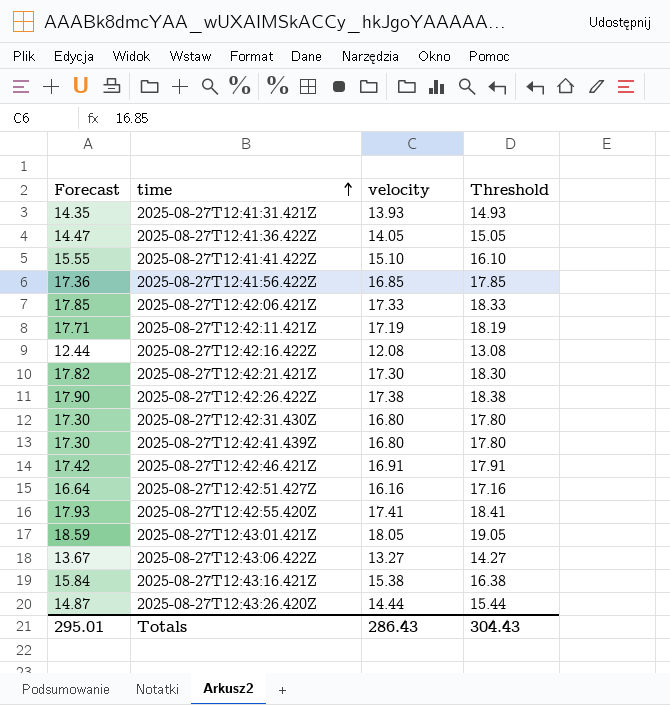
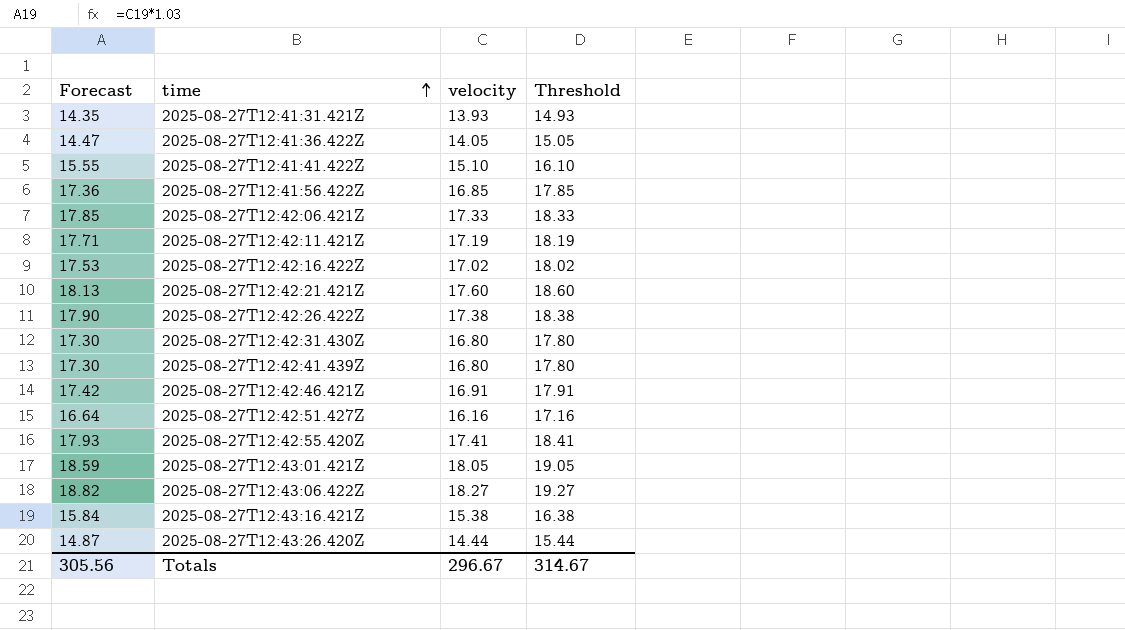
2025-08-27T12:42:16.422Z | Forecast: 12.44 -> 17.53
2025-08-27T12:42:16.422Z | velocity: 12.08 -> 17.02
2025-08-27T12:42:16.422Z | Threshold: 13.08 -> 18.02
2025-08-27T12:42:21.421Z | Forecast: 17.82 -> 18.13
2025-08-27T12:42:21.421Z | velocity: 17.30 -> 17.60
2025-08-27T12:42:21.421Z | Threshold: 18.30 -> 18.60
2025-08-27T12:43:06.422Z | Forecast: 13.67 -> 18.82
2025-08-27T12:43:06.422Z | velocity: 13.27 -> 18.27
2025-08-27T12:43:06.422Z | Threshold: 14.27 -> 19.27
Totals | Forecast: 295.01 -> 305.56
Totals | velocity: 286.43 -> 296.67
Totals | Threshold: 304.43 -> 314.67

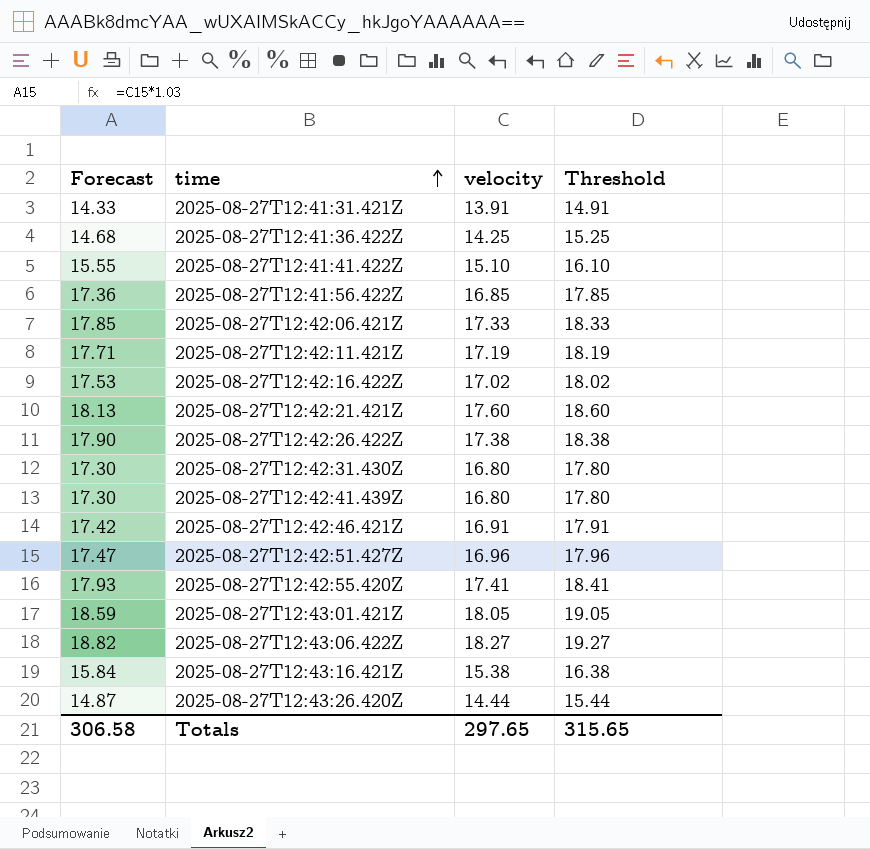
2025-08-27T12:41:31.421Z | Forecast: 14.35 -> 14.33
2025-08-27T12:41:31.421Z | velocity: 13.93 -> 13.91
2025-08-27T12:41:31.421Z | Threshold: 14.93 -> 14.91
2025-08-27T12:41:36.422Z | Forecast: 14.47 -> 14.68
2025-08-27T12:41:36.422Z | velocity: 14.05 -> 14.25
2025-08-27T12:41:36.422Z | Threshold: 15.05 -> 15.25
2025-08-27T12:42:51.427Z | Forecast: 16.64 -> 17.47
2025-08-27T12:42:51.427Z | velocity: 16.16 -> 16.96
2025-08-27T12:42:51.427Z | Threshold: 17.16 -> 17.96
Totals | Forecast: 305.56 -> 306.58
Totals | velocity: 296.67 -> 297.65
Totals | Threshold: 314.67 -> 315.65

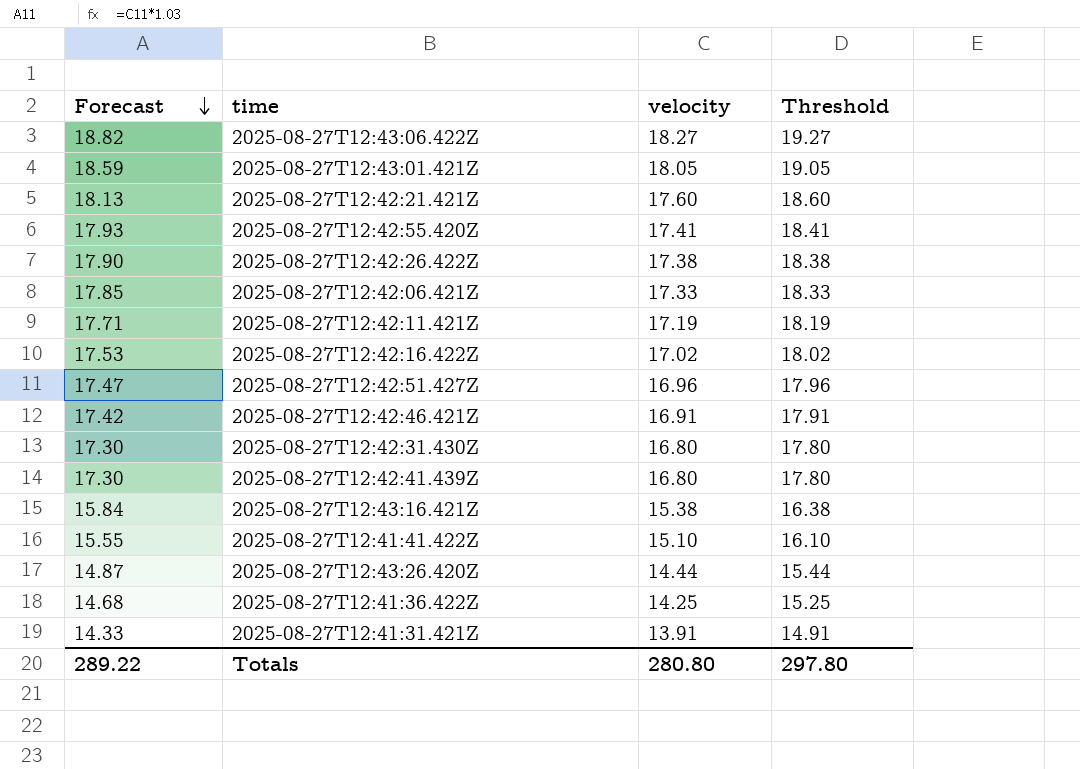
row order: time ascending -> Forecast descending
row 2025-08-27T12:41:56.422Z: 17.36 | 16.85 | 17.85 -> none
Totals | Forecast: 306.58 -> 289.22
Totals | velocity: 297.65 -> 280.80
Totals | Threshold: 315.65 -> 297.80

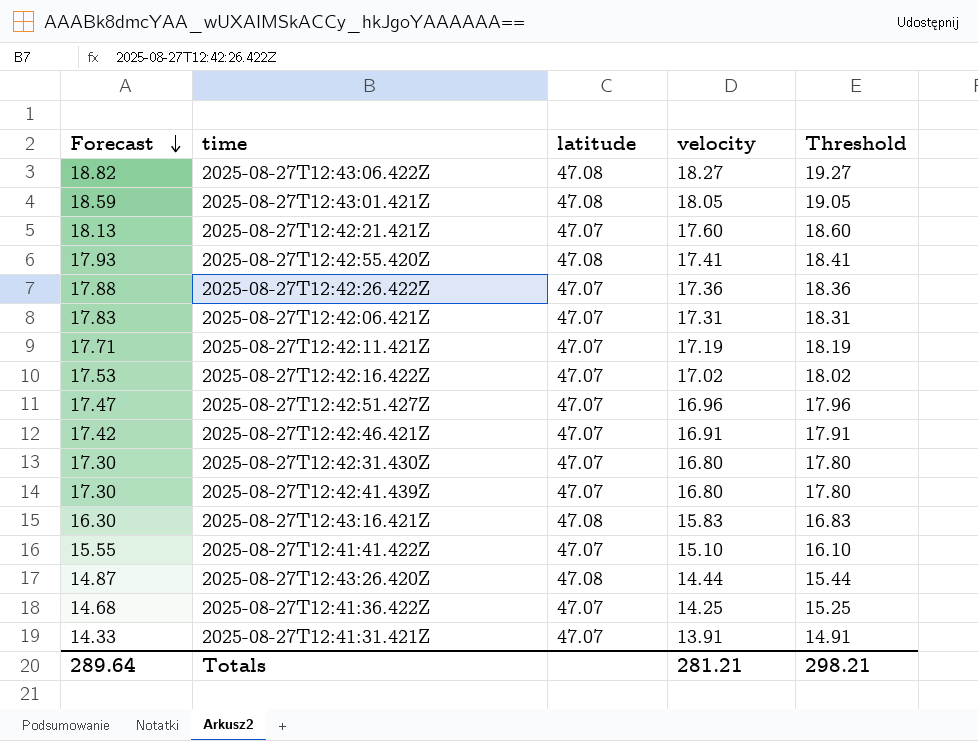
column latitude | position: none -> 3
2025-08-27T12:42:26.422Z | Forecast: 17.90 -> 17.88
2025-08-27T12:42:26.422Z | velocity: 17.38 -> 17.36
2025-08-27T12:42:26.422Z | Threshold: 18.38 -> 18.36
2025-08-27T12:42:06.421Z | Forecast: 17.85 -> 17.83
2025-08-27T12:42:06.421Z | velocity: 17.33 -> 17.31
2025-08-27T12:42:06.421Z | Threshold: 18.33 -> 18.31
2025-08-27T12:43:16.421Z | Forecast: 15.84 -> 16.30
2025-08-27T12:43:16.421Z | velocity: 15.38 -> 15.83
2025-08-27T12:43:16.421Z | Threshold: 16.38 -> 16.83
Totals | Forecast: 289.22 -> 289.64
Totals | velocity: 280.80 -> 281.21
Totals | Threshold: 297.80 -> 298.21

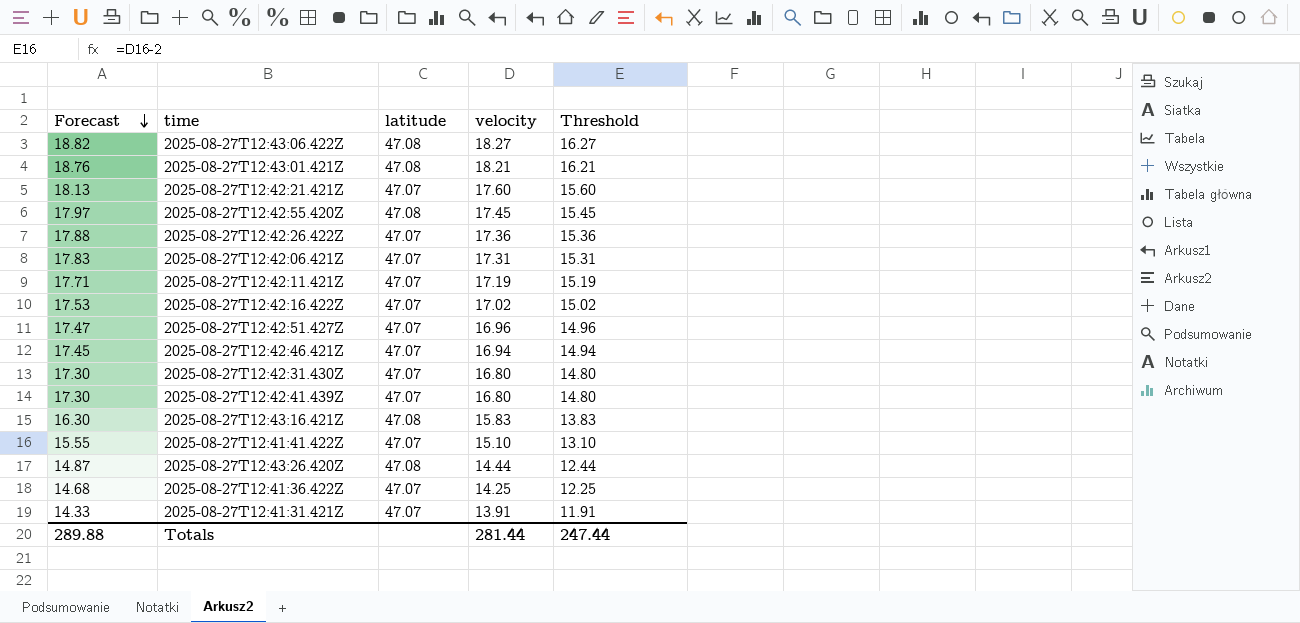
column Threshold | formula: [velocity] + 1 -> [velocity] - 2
2025-08-27T12:43:01.421Z | Forecast: 18.59 -> 18.76
2025-08-27T12:43:01.421Z | velocity: 18.05 -> 18.21
2025-08-27T12:42:55.420Z | Forecast: 17.93 -> 17.97
2025-08-27T12:42:55.420Z | velocity: 17.41 -> 17.45
2025-08-27T12:42:46.421Z | Forecast: 17.42 -> 17.45
2025-08-27T12:42:46.421Z | velocity: 16.91 -> 16.94
Totals | Forecast: 289.64 -> 289.88
Totals | velocity: 281.21 -> 281.44
Totals | Threshold: 298.21 -> 247.44

